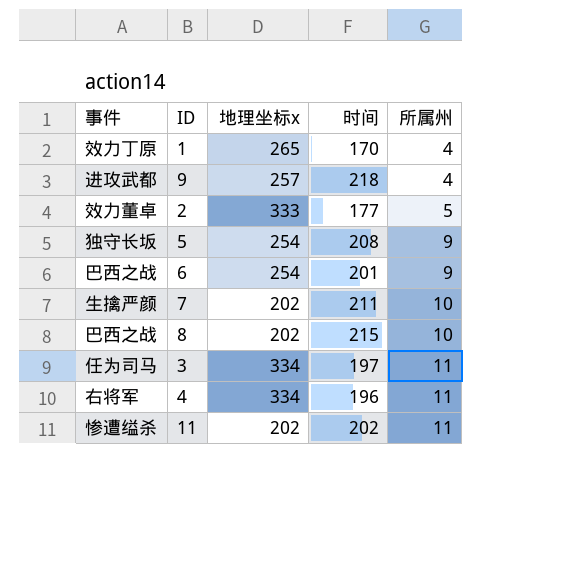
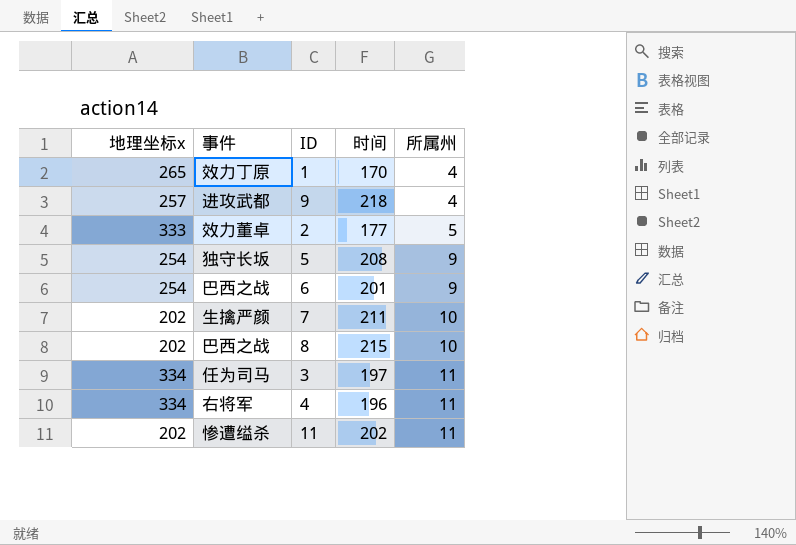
column 地理坐标x | position: 3 -> 1

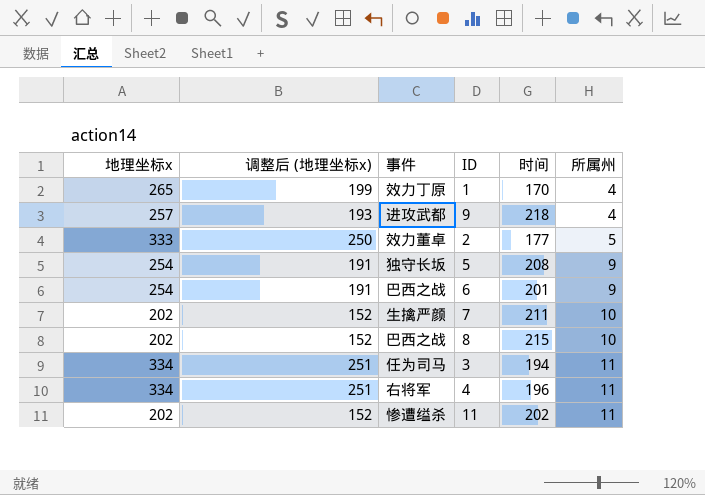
column 调整后 (地理坐标x) | formula: none -> [地理坐标x] * 0.75
3 | 时间: 197 -> 194

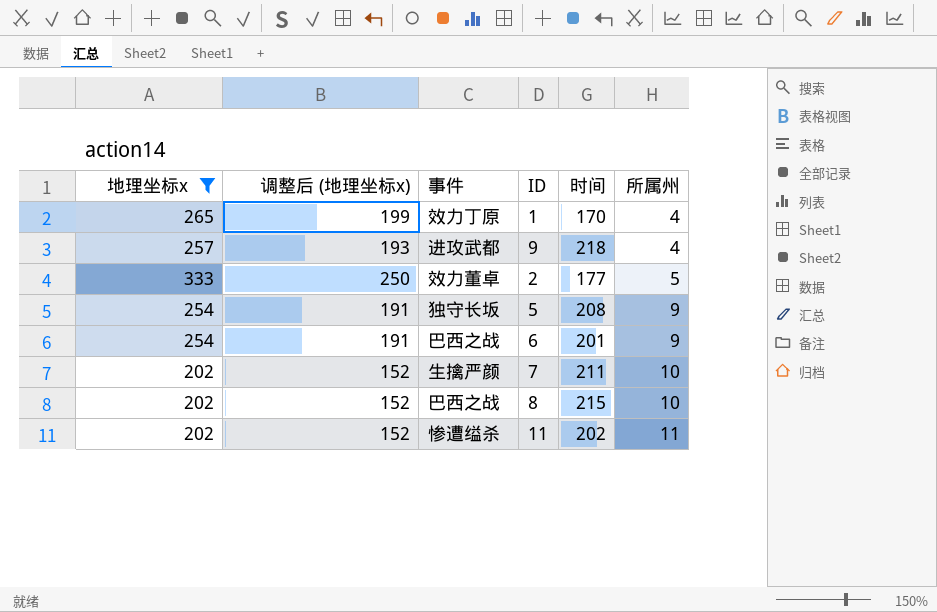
filter: none -> 地理坐标x != 334

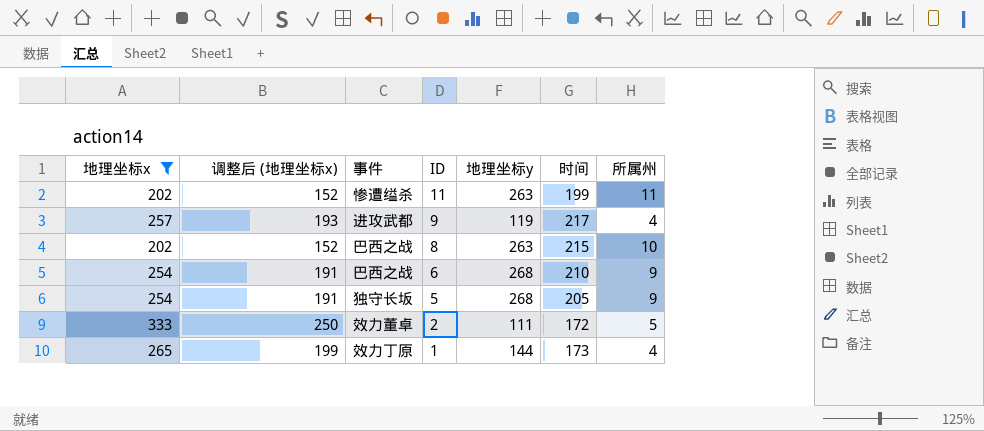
row order: 所属州 ascending -> ID descending
column 地理坐标y | position: none -> 5
row 7: 202 | 152 | 生擒严颜 | 211 | 10 -> none
11 | 时间: 202 -> 199
9 | 时间: 218 -> 217
6 | 时间: 201 -> 210
5 | 时间: 208 -> 205
2 | 时间: 177 -> 172
1 | 时间: 170 -> 173

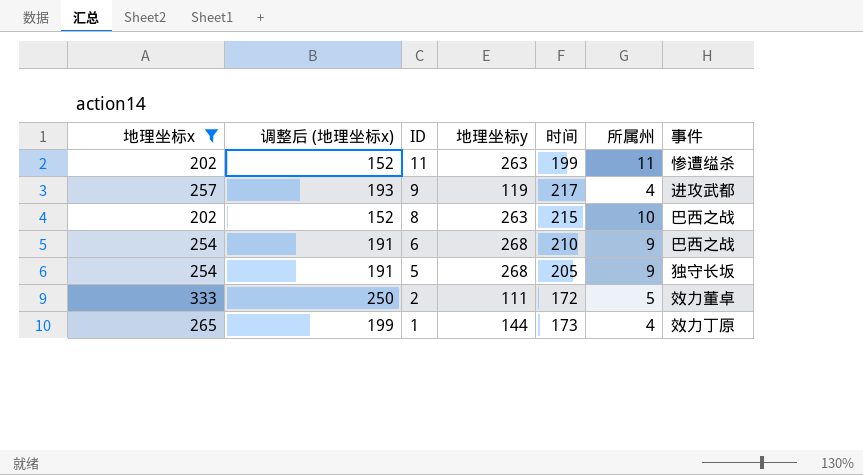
column 事件 | position: 3 -> 7

